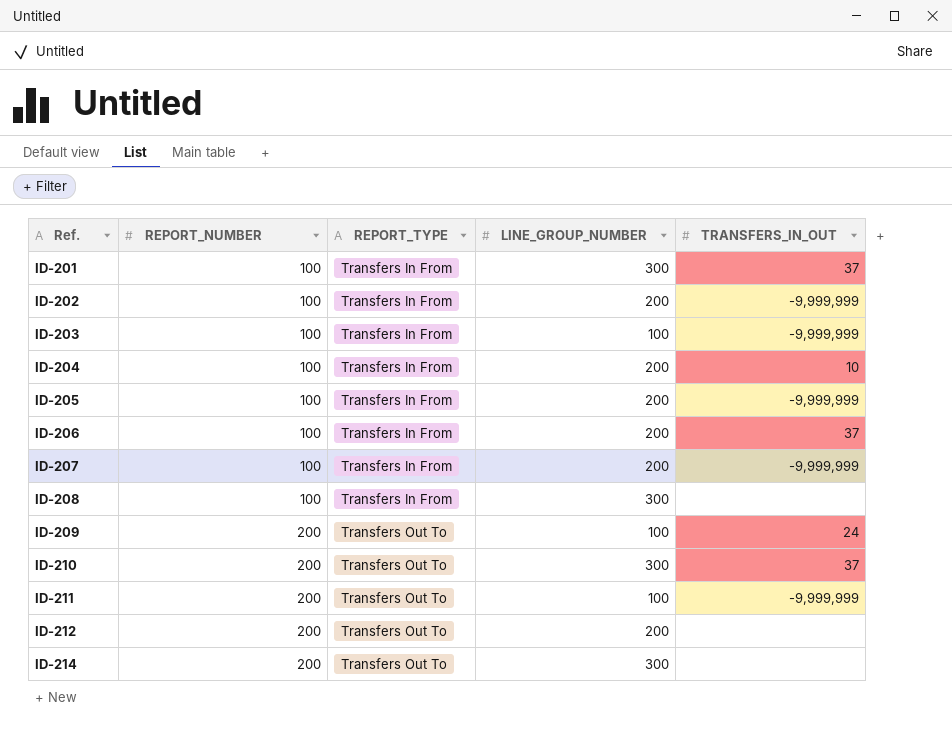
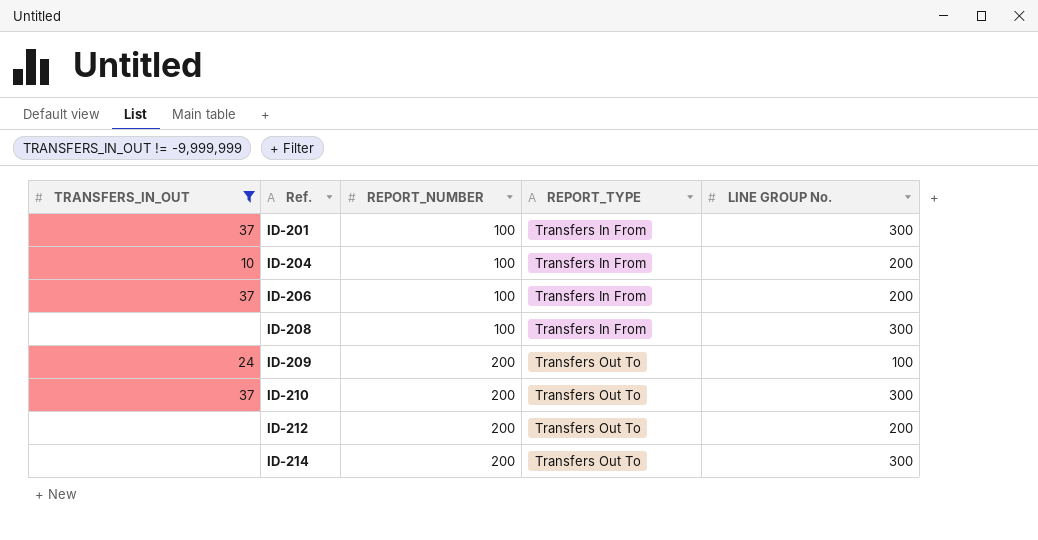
filter: none -> TRANSFERS_IN_OUT != -9,999,999
column TRANSFERS_IN_OUT | position: 5 -> 1
column name: LINE_GROUP_NUMBER -> LINE GROUP No.

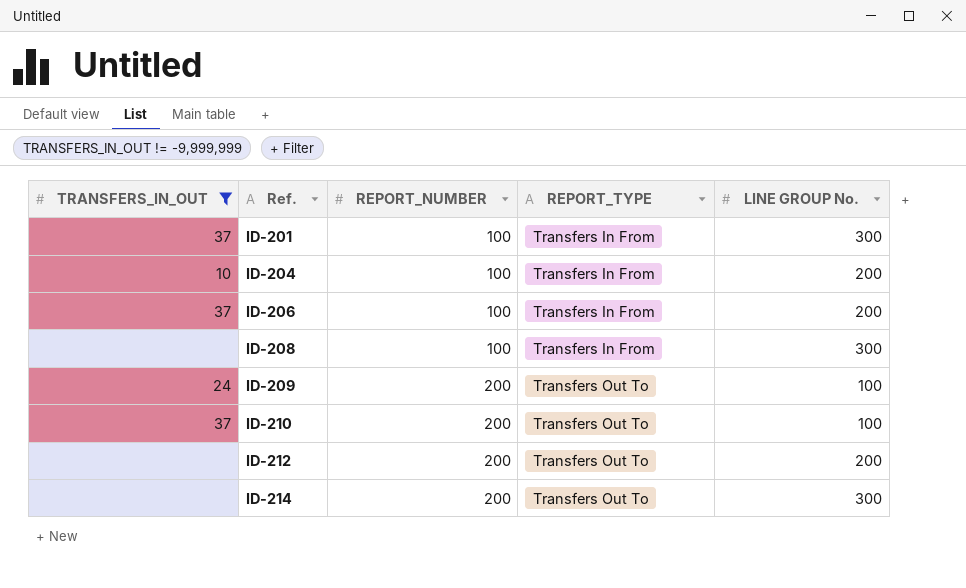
ID-210 | LINE GROUP No.: 300 -> 100

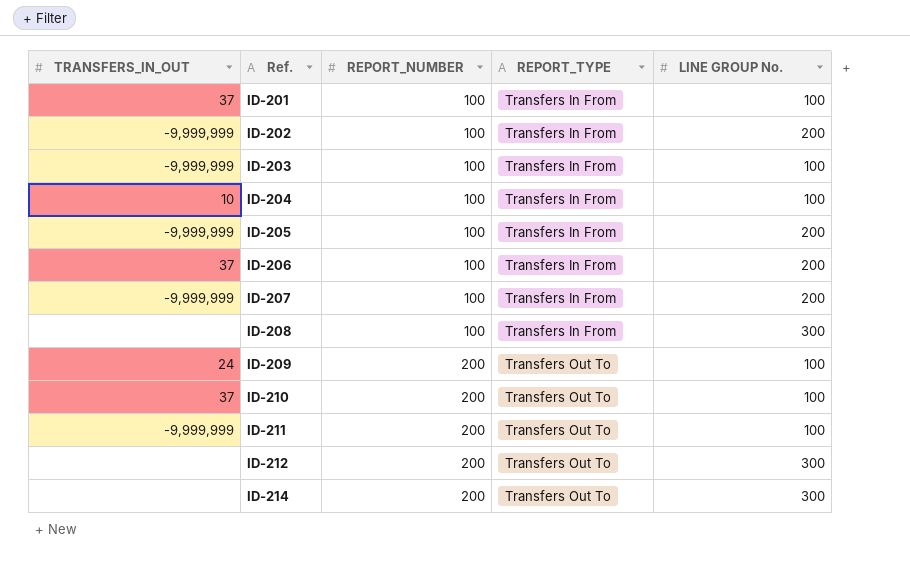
filter: TRANSFERS_IN_OUT != -9,999,999 -> none
ID-201 | LINE GROUP No.: 300 -> 100
ID-204 | LINE GROUP No.: 200 -> 100
ID-212 | LINE GROUP No.: 200 -> 300

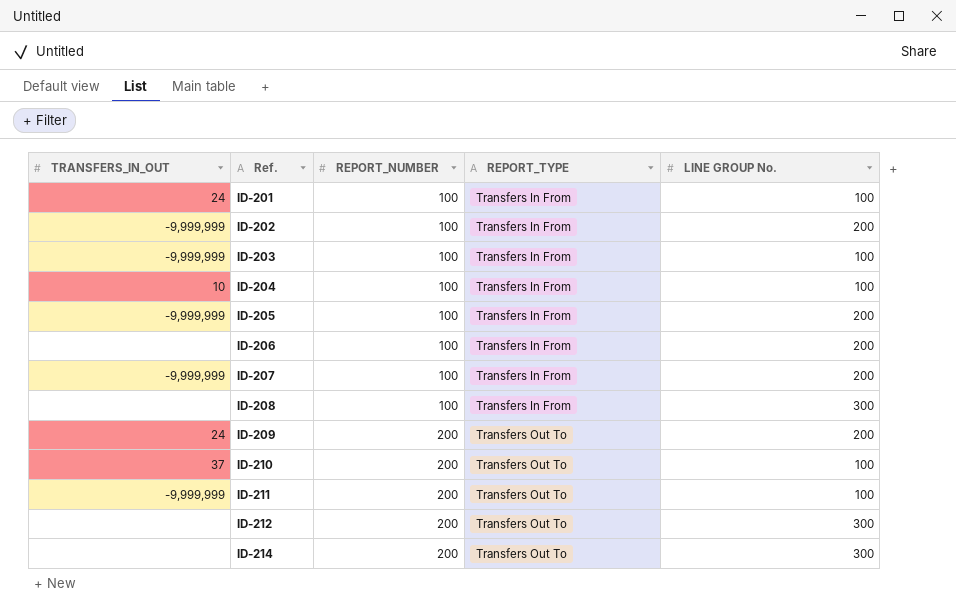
ID-201 | TRANSFERS_IN_OUT: 37 -> 24
ID-206 | TRANSFERS_IN_OUT: 37 -> none
ID-209 | LINE GROUP No.: 100 -> 200

